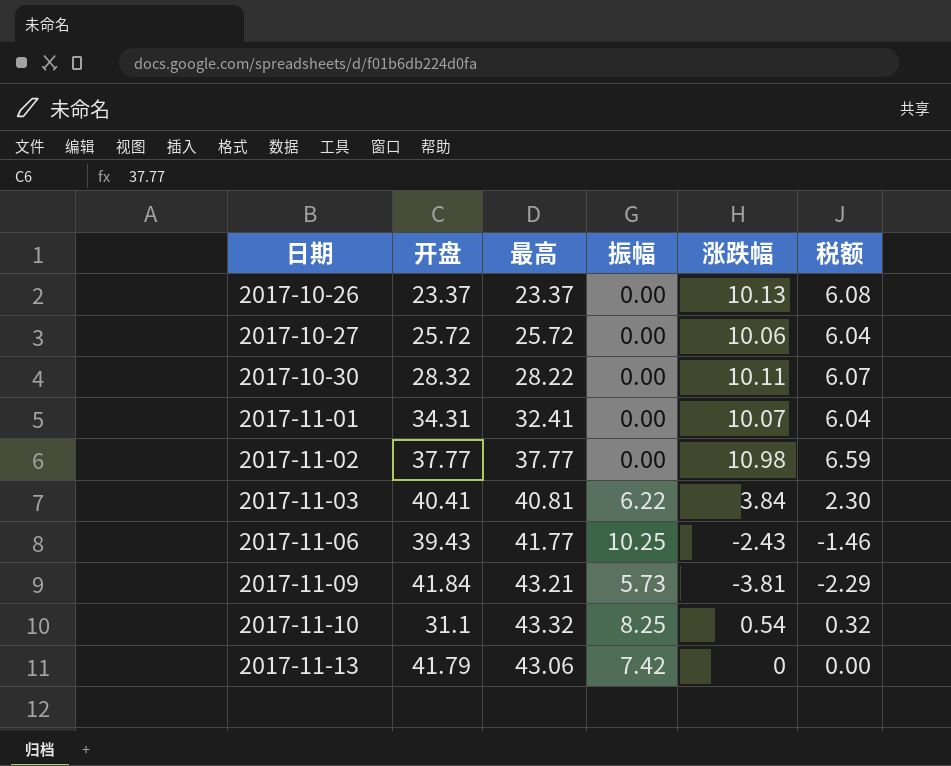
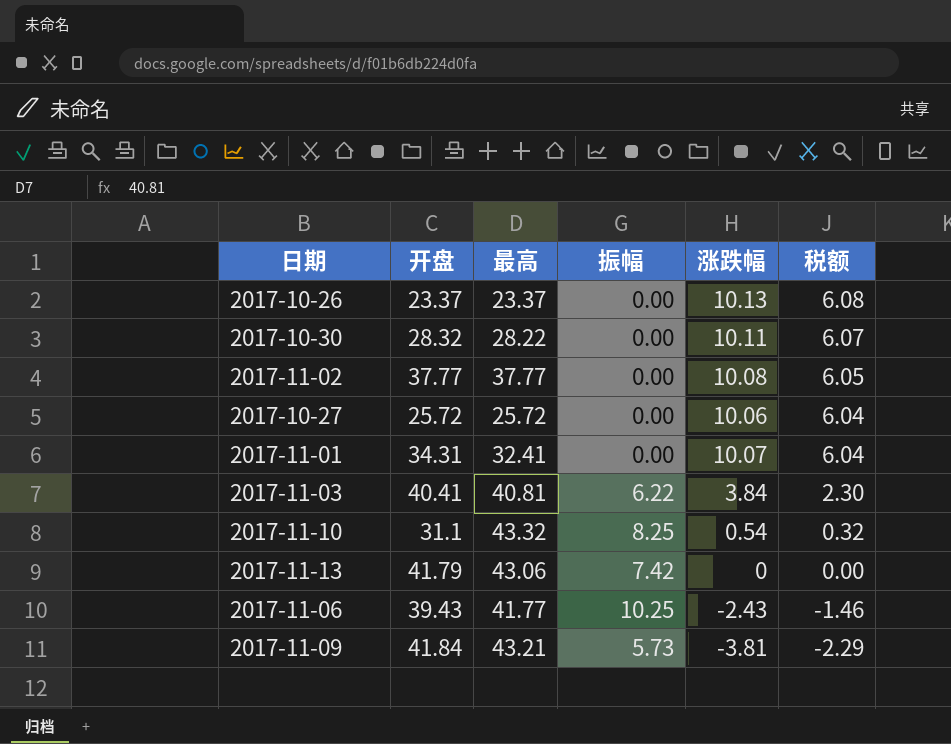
row order: 日期 ascending -> 税额 descending
2017-11-02 | 涨跌幅: 10.98 -> 10.08
2017-11-02 | 税额: 6.59 -> 6.05

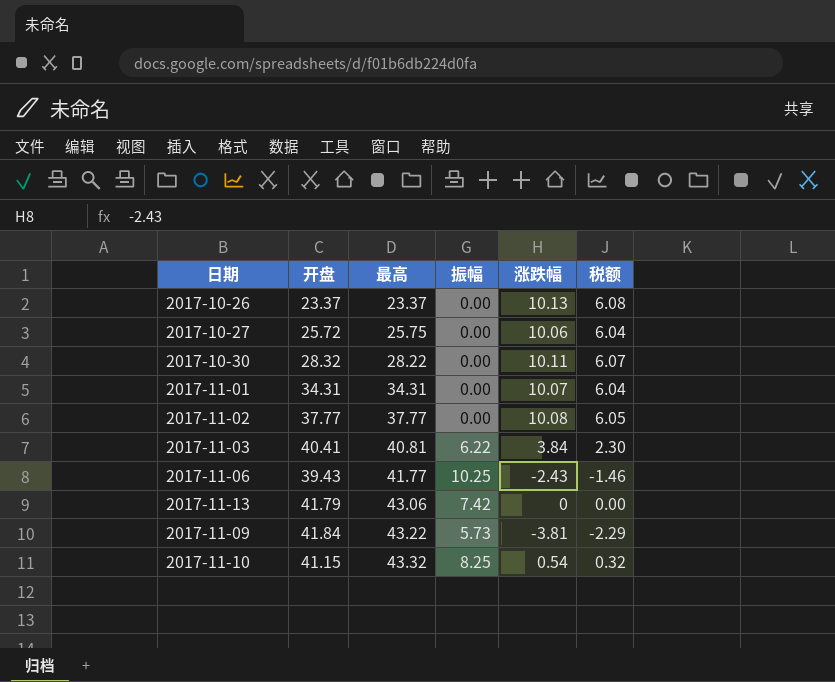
row order: 税额 descending -> 最高 ascending
2017-10-27 | 最高: 25.72 -> 25.75
2017-11-01 | 最高: 32.41 -> 34.31
2017-11-09 | 最高: 43.21 -> 43.22
2017-11-10 | 开盘: 31.1 -> 41.15

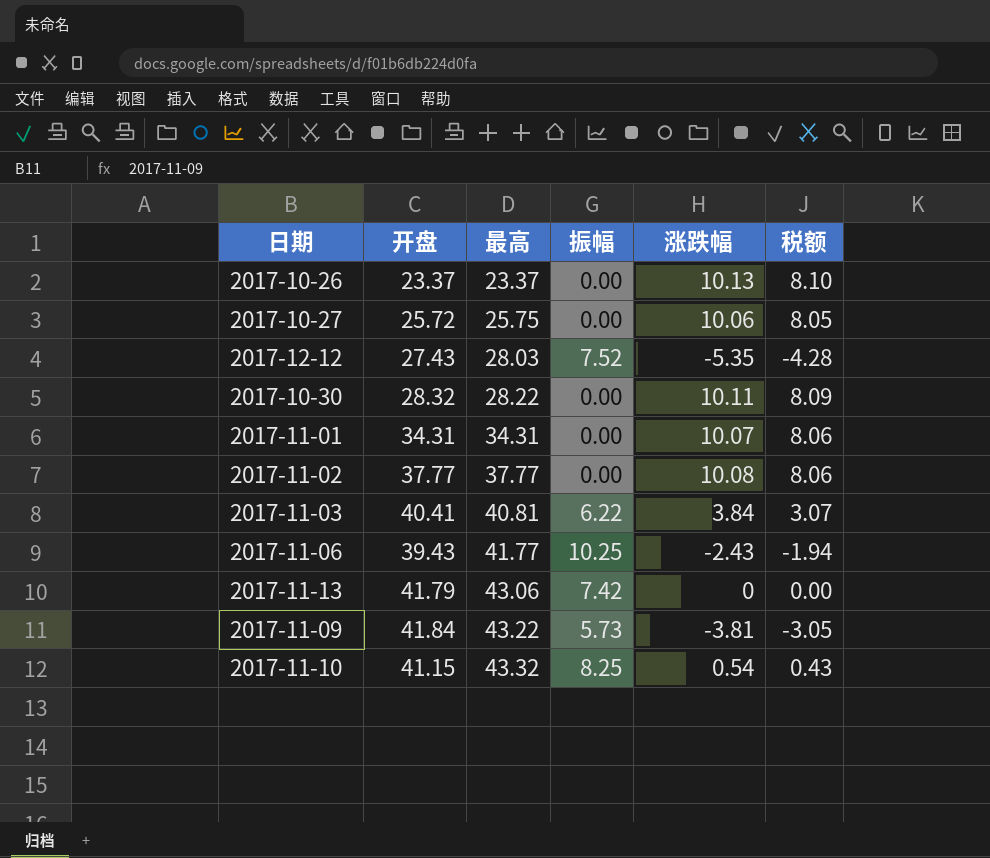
column 税额 | formula: [涨跌幅] * 0.6 -> [涨跌幅] * 0.8
row 2017-12-12: none -> 27.43 | 28.03 | 7.52 | -5.35 | -4.28

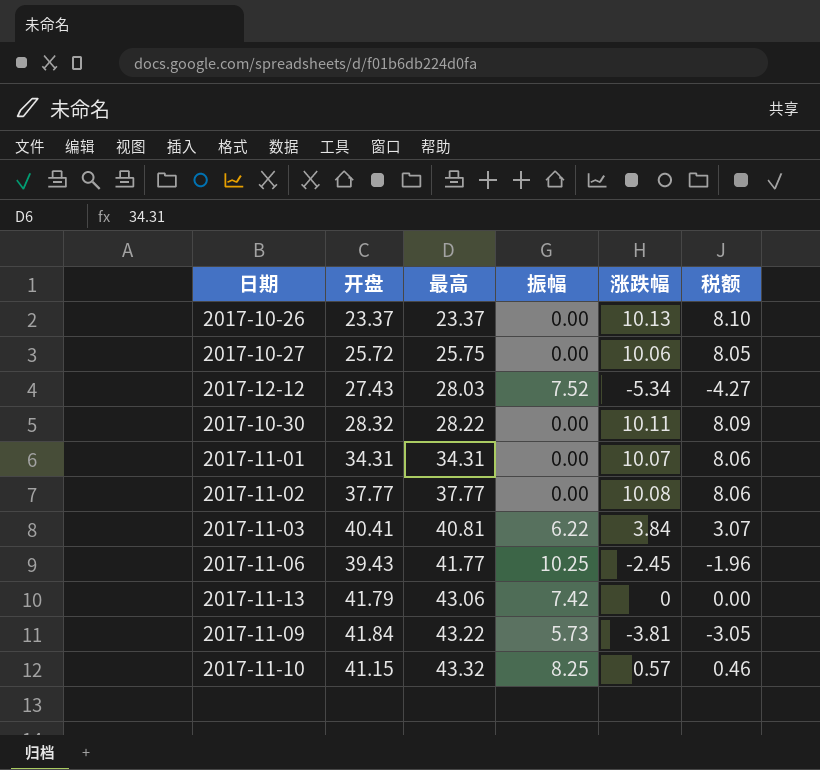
2017-12-12 | 涨跌幅: -5.35 -> -5.34
2017-12-12 | 税额: -4.28 -> -4.27
2017-11-06 | 涨跌幅: -2.43 -> -2.45
2017-11-06 | 税额: -1.94 -> -1.96
2017-11-10 | 涨跌幅: 0.54 -> 0.57
2017-11-10 | 税额: 0.43 -> 0.46

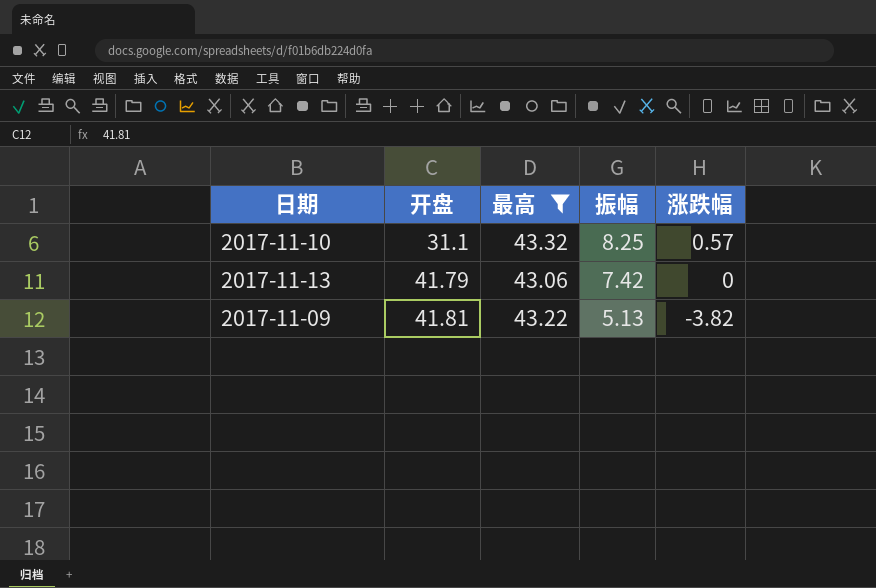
filter: none -> 最高 >= 43.06
row order: 最高 ascending -> 开盘 ascending
column 税额 | formula: [涨跌幅] * 0.8 -> none
2017-11-10 | 开盘: 41.15 -> 31.1
2017-11-09 | 开盘: 41.84 -> 41.81
2017-11-09 | 振幅: 5.73 -> 5.13
2017-11-09 | 涨跌幅: -3.81 -> -3.82

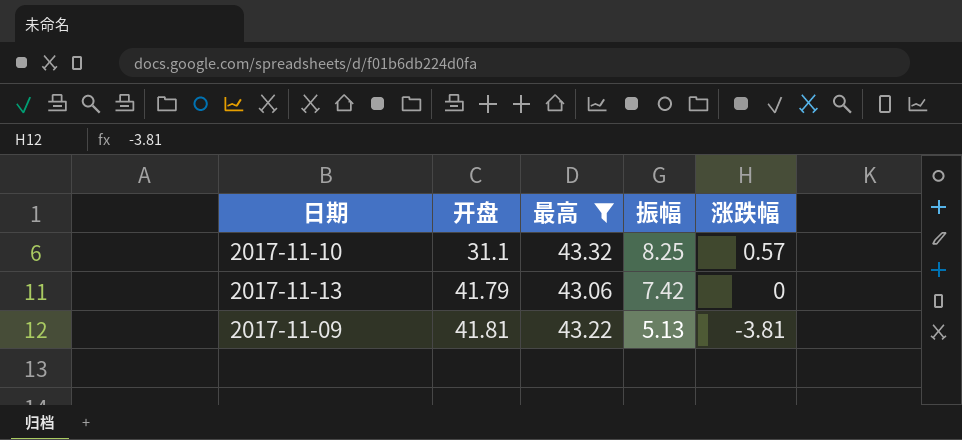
2017-11-09 | 涨跌幅: -3.82 -> -3.81

